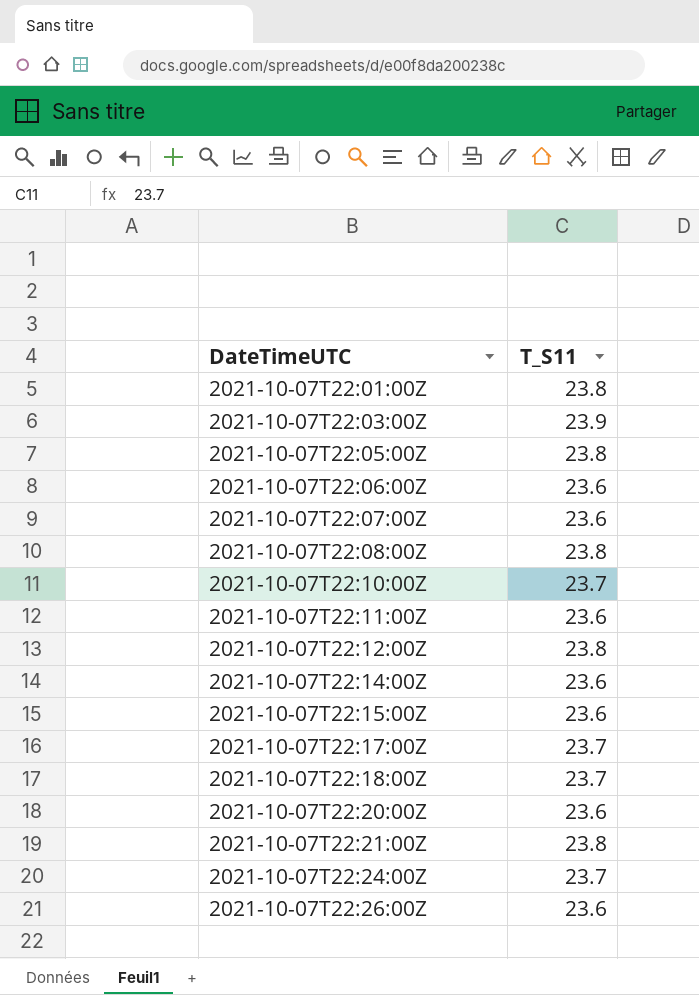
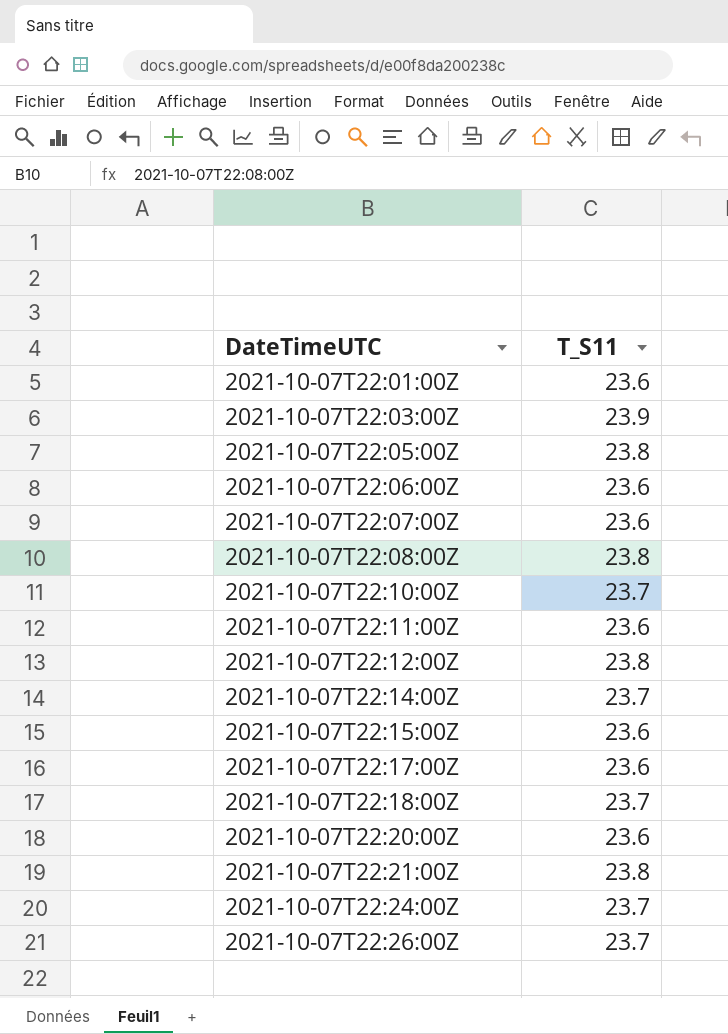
2021-10-07T22:01:00Z | T_S11: 23.8 -> 23.6
2021-10-07T22:14:00Z | T_S11: 23.6 -> 23.7
2021-10-07T22:17:00Z | T_S11: 23.7 -> 23.6
2021-10-07T22:26:00Z | T_S11: 23.6 -> 23.7

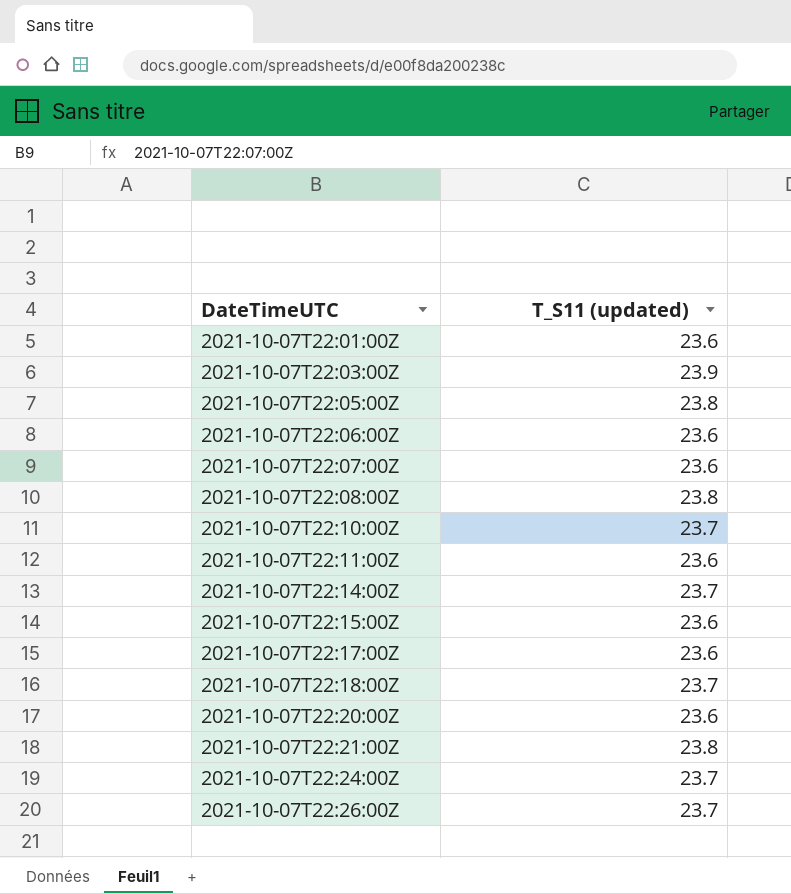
column name: T_S11 -> T_S11 (updated)
row 2021-10-07T22:12:00Z: 23.8 -> none

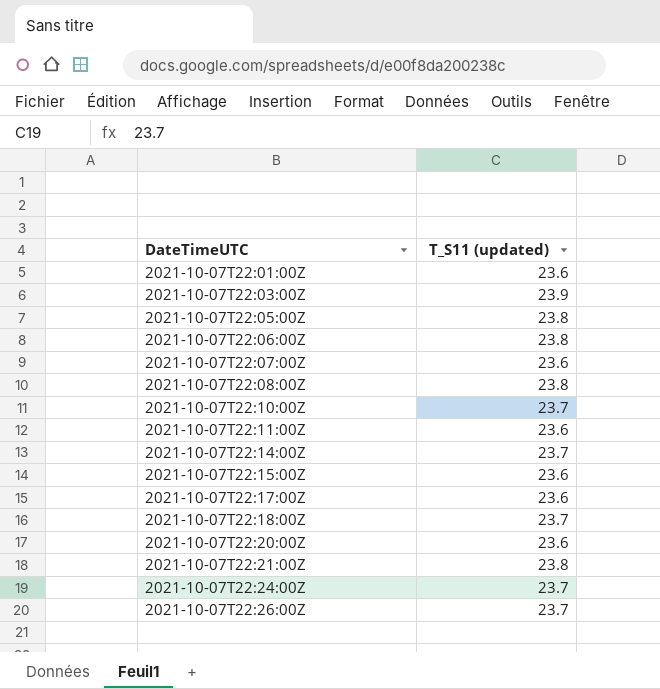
2021-10-07T22:06:00Z | T_S11 (updated): 23.6 -> 23.8

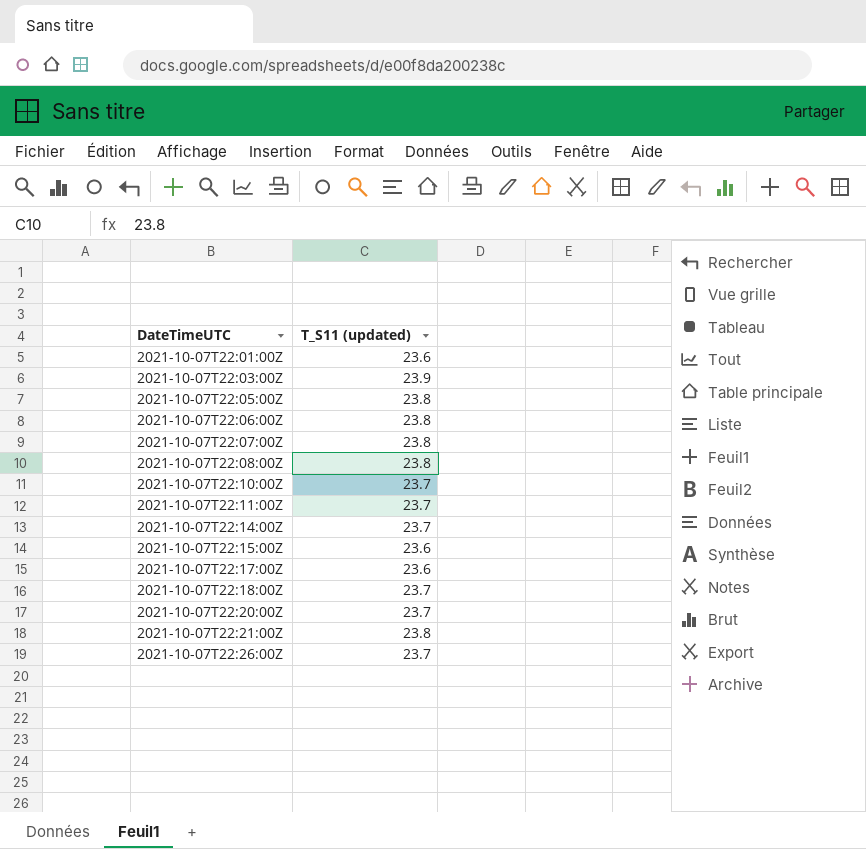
row 2021-10-07T22:24:00Z: 23.7 -> none
2021-10-07T22:07:00Z | T_S11 (updated): 23.6 -> 23.8
2021-10-07T22:11:00Z | T_S11 (updated): 23.6 -> 23.7
2021-10-07T22:20:00Z | T_S11 (updated): 23.6 -> 23.7

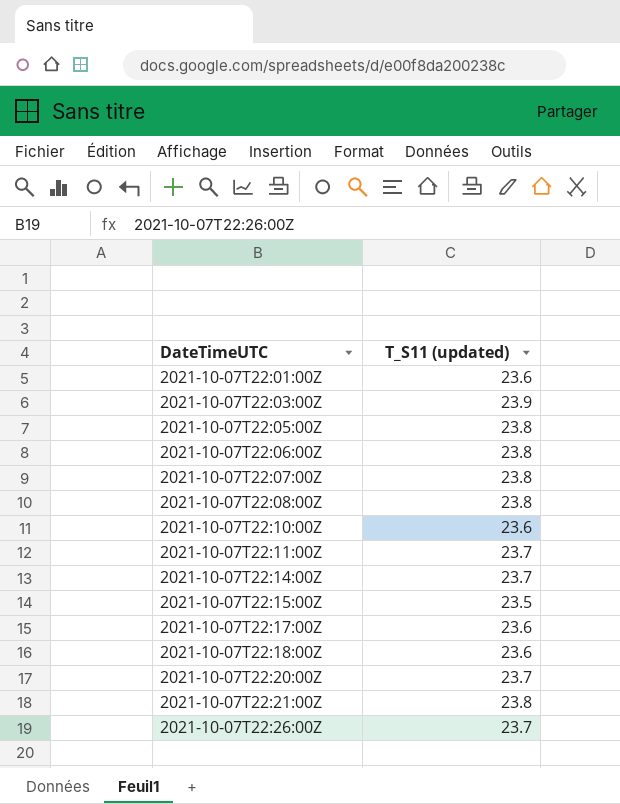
2021-10-07T22:10:00Z | T_S11 (updated): 23.7 -> 23.6
2021-10-07T22:15:00Z | T_S11 (updated): 23.6 -> 23.5
2021-10-07T22:18:00Z | T_S11 (updated): 23.7 -> 23.6

